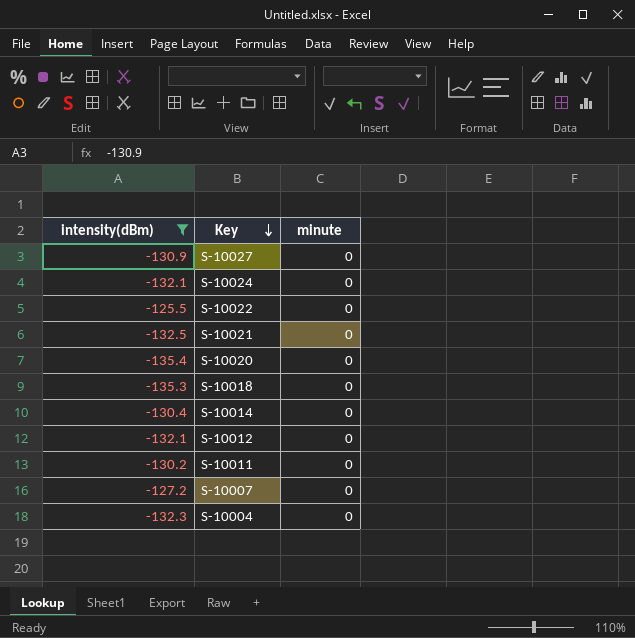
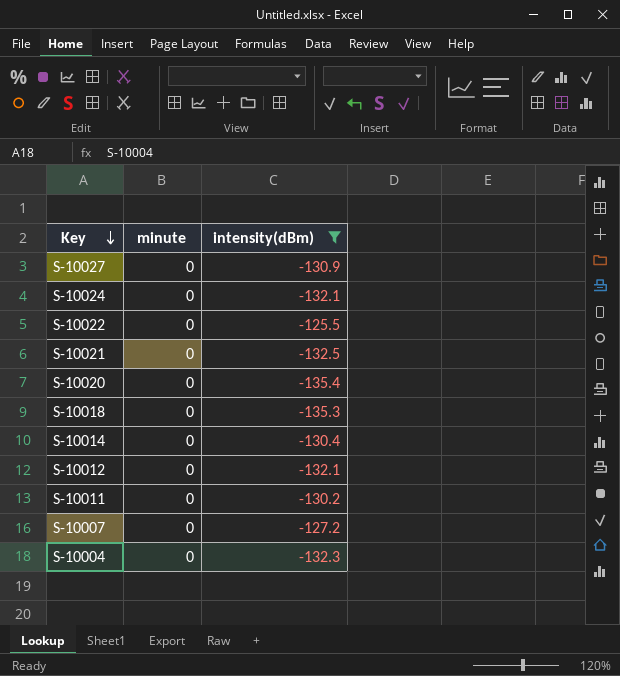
column intensity(dBm) | position: 1 -> 3

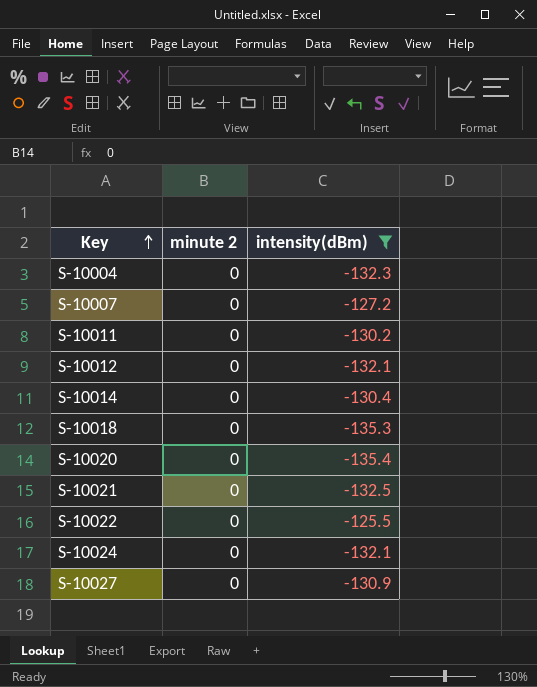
row order: Key descending -> Key ascending
column name: minute -> minute 2

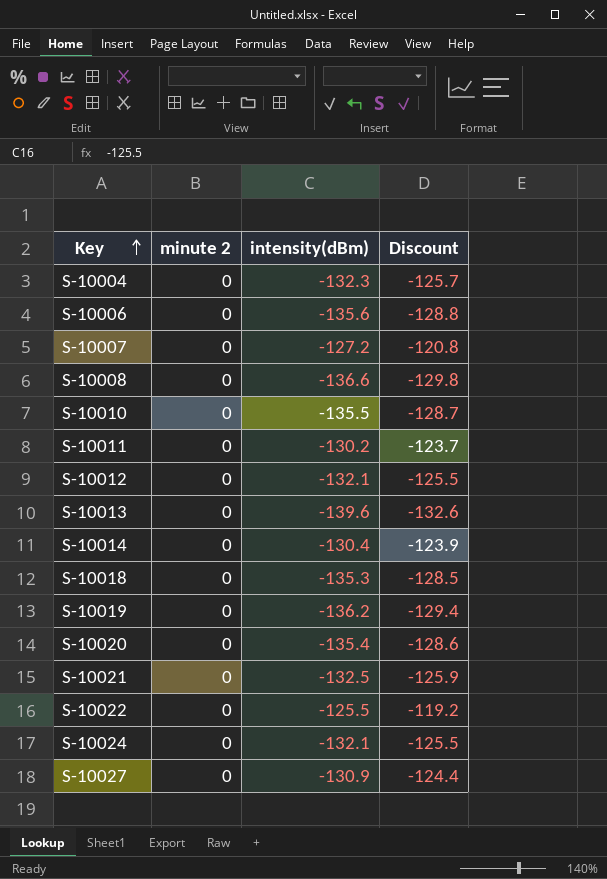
filter: intensity(dBm) >= -135.4 -> none
column Discount | formula: none -> [intensity(dBm)] * 0.95

